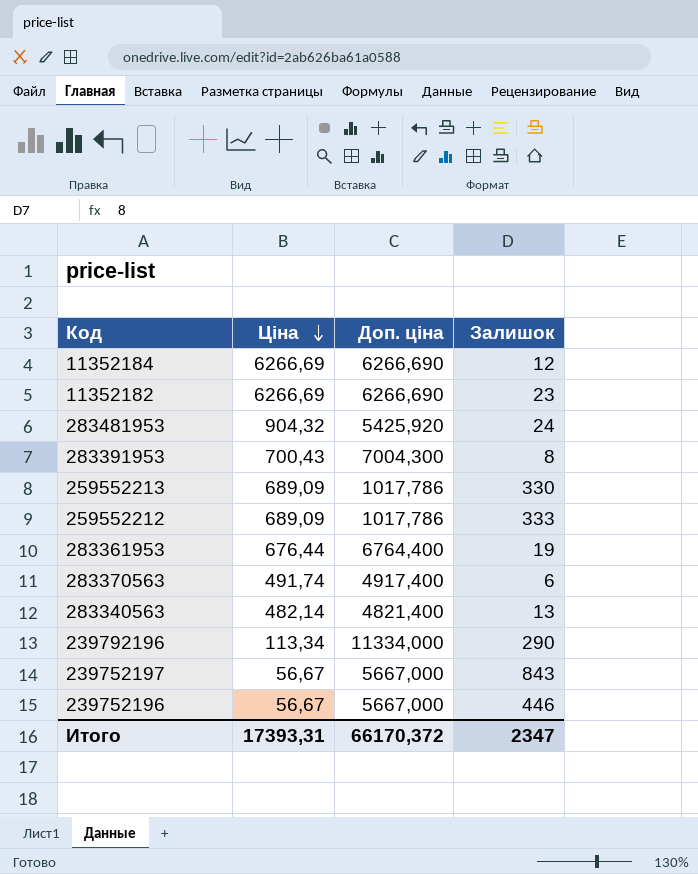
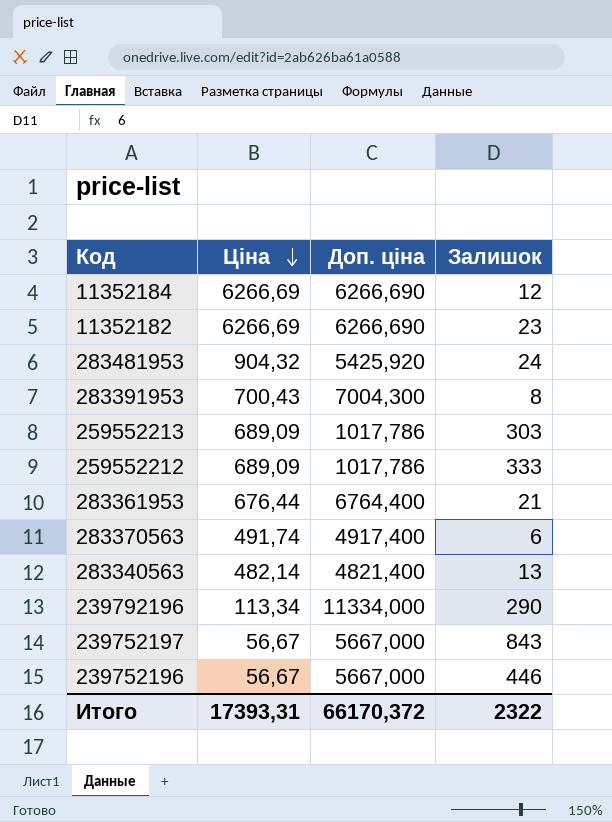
259552213 | Залишок: 330 -> 303
283361953 | Залишок: 19 -> 21
Итого | Залишок: 2347 -> 2322

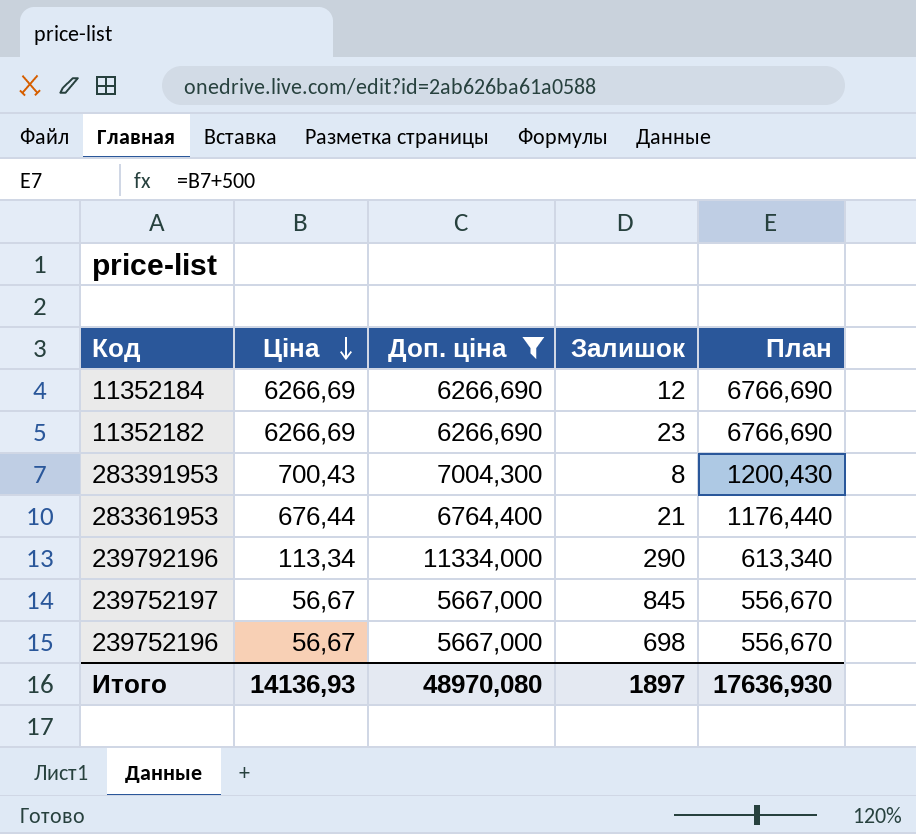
filter: none -> Доп. ціна >= 5667,000
column План | formula: none -> [Ціна] + 500
239752197 | Залишок: 843 -> 845
239752196 | Залишок: 446 -> 698
Итого | Ціна: 17393,31 -> 14136,93
Итого | Доп. ціна: 66170,372 -> 48970,080
Итого | Залишок: 2322 -> 1897

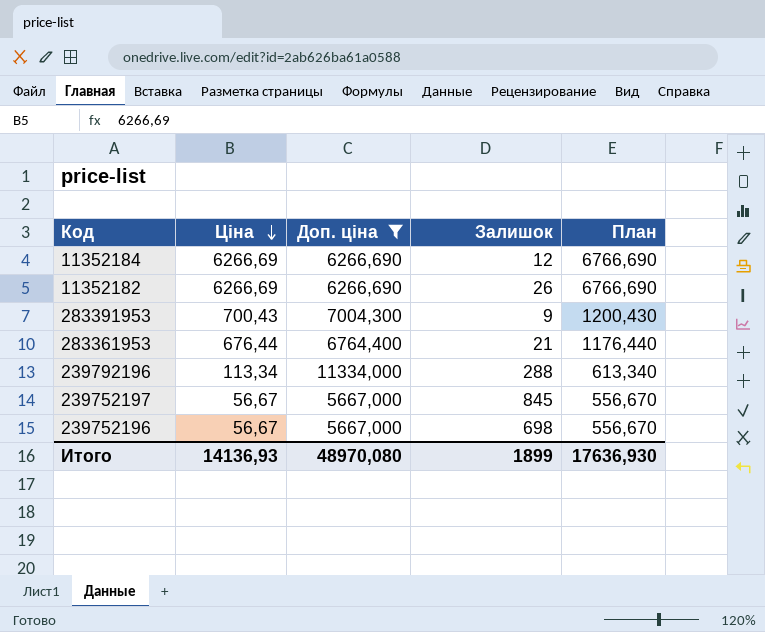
11352182 | Залишок: 23 -> 26
283391953 | Залишок: 8 -> 9
239792196 | Залишок: 290 -> 288
Итого | Залишок: 1897 -> 1899

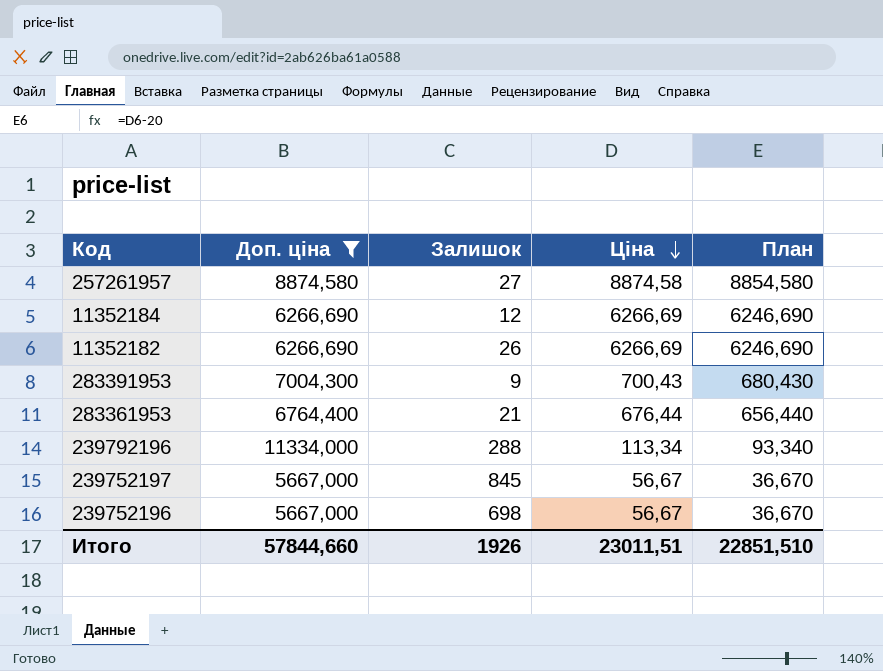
column Ціна | position: 2 -> 4
column План | formula: [Ціна] + 500 -> [Ціна] - 20
row 257261957: none -> 8874,580 | 27 | 8874,58 | 8854,580
Итого | Доп. ціна: 48970,080 -> 57844,660
Итого | Залишок: 1899 -> 1926
Итого | Ціна: 14136,93 -> 23011,51
Итого | План: 17636,930 -> 22851,510

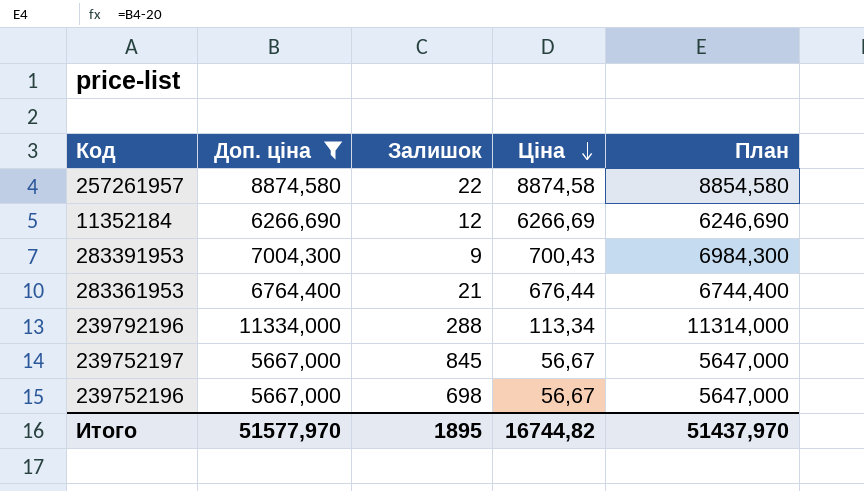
column План | formula: [Ціна] - 20 -> [Доп. ціна] - 20
row 11352182: 6266,690 | 26 | 6266,69 | 6246,690 -> none
257261957 | Залишок: 27 -> 22
Итого | Доп. ціна: 57844,660 -> 51577,970
Итого | Залишок: 1926 -> 1895
Итого | Ціна: 23011,51 -> 16744,82
Итого | План: 22851,510 -> 51437,970

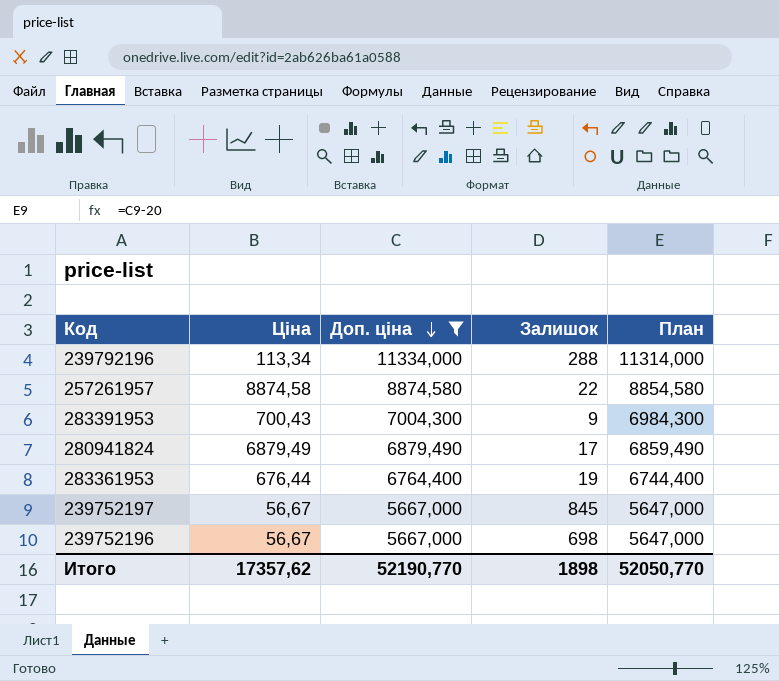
row order: Ціна descending -> Доп. ціна descending
column Ціна | position: 4 -> 2
row 11352184: 6266,690 | 12 | 6266,69 | 6246,690 -> none
row 280941824: none -> 6879,49 | 6879,490 | 17 | 6859,490
283361953 | Залишок: 21 -> 19
Итого | Ціна: 16744,82 -> 17357,62
Итого | Доп. ціна: 51577,970 -> 52190,770
Итого | Залишок: 1895 -> 1898
Итого | План: 51437,970 -> 52050,770

